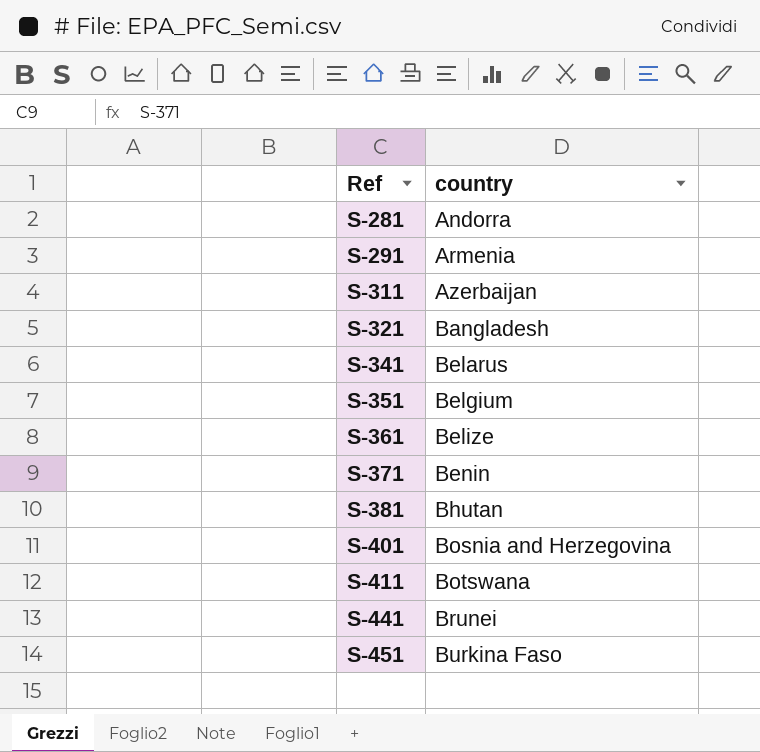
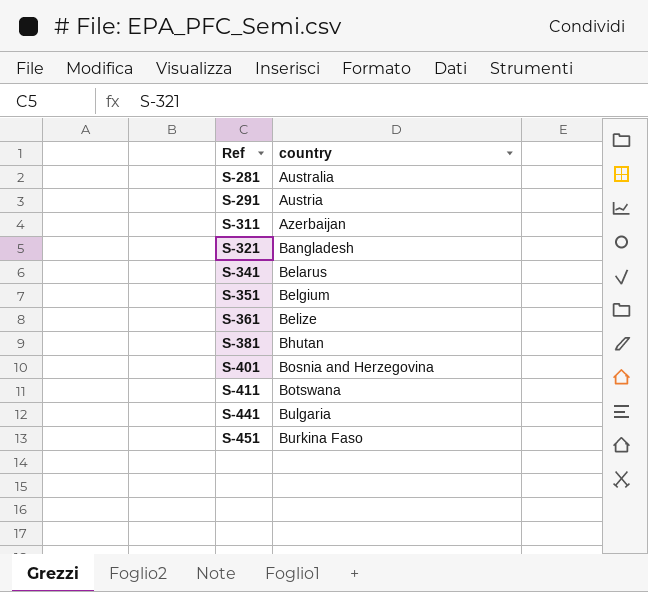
row S-371: Benin -> none
S-281 | country: Andorra -> Australia
S-291 | country: Armenia -> Austria
S-441 | country: Brunei -> Bulgaria

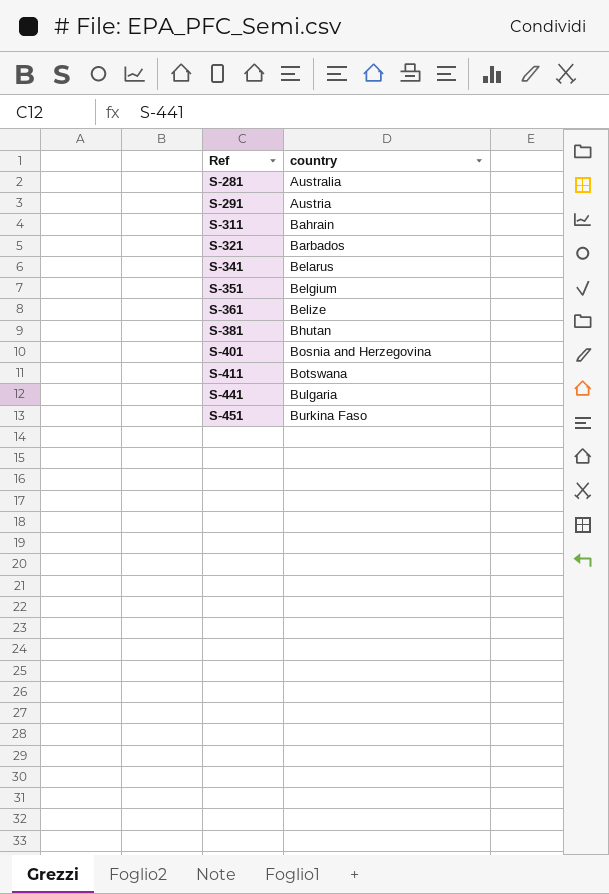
S-311 | country: Azerbaijan -> Bahrain
S-321 | country: Bangladesh -> Barbados

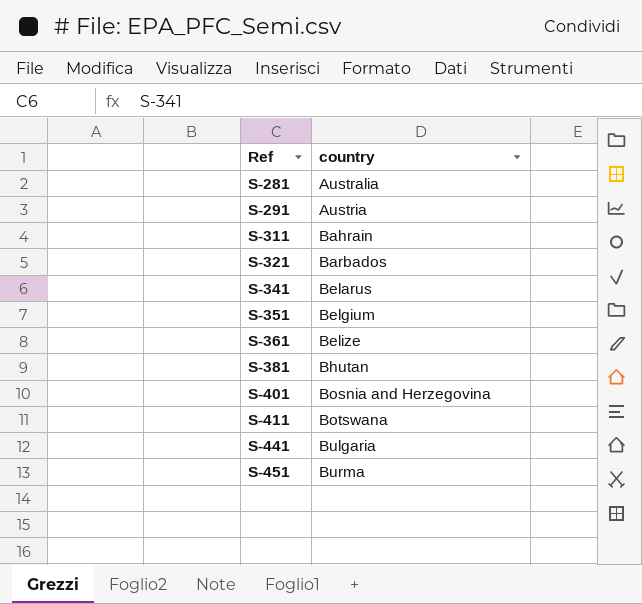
S-451 | country: Burkina Faso -> Burma

